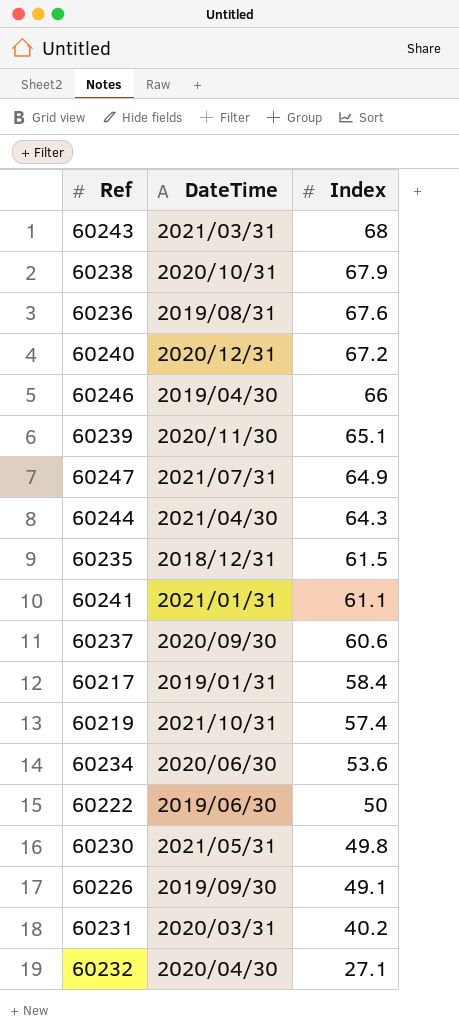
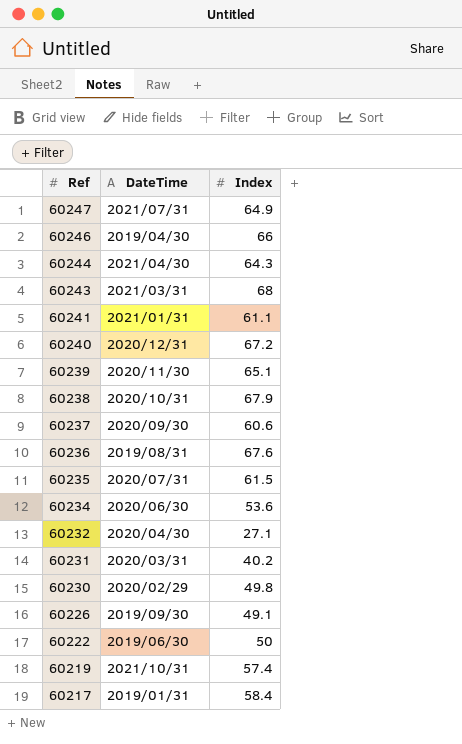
row order: Index descending -> Ref descending
60235 | DateTime: 2018/12/31 -> 2020/07/31
60230 | DateTime: 2021/05/31 -> 2020/02/29

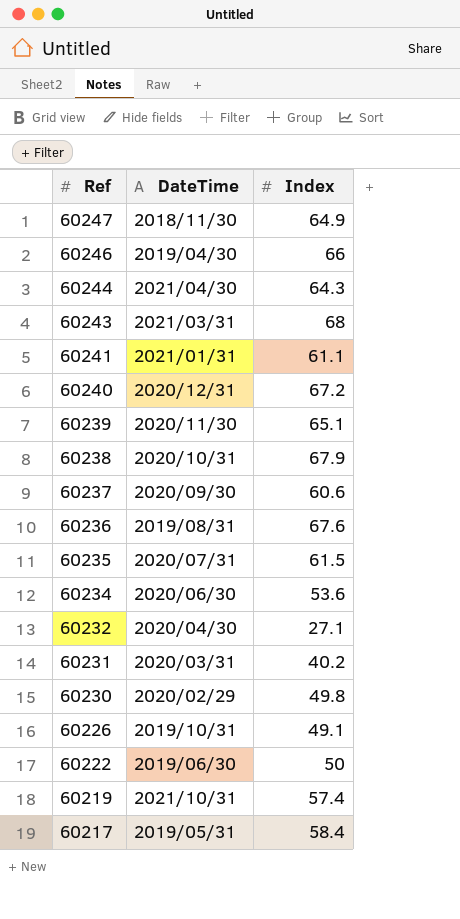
60247 | DateTime: 2021/07/31 -> 2018/11/30
60226 | DateTime: 2019/09/30 -> 2019/10/31
60217 | DateTime: 2019/01/31 -> 2019/05/31

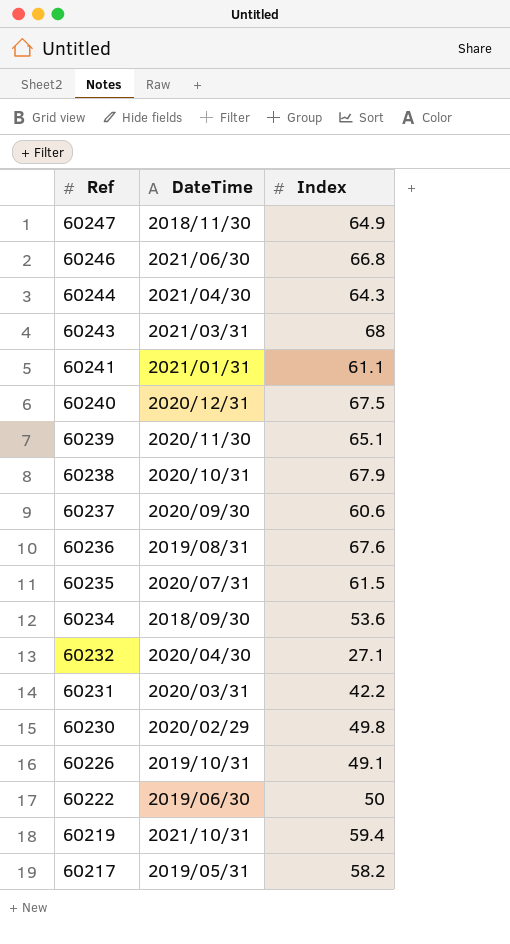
60246 | DateTime: 2019/04/30 -> 2021/06/30
60246 | Index: 66 -> 66.8
60240 | Index: 67.2 -> 67.5
60234 | DateTime: 2020/06/30 -> 2018/09/30
60231 | Index: 40.2 -> 42.2
60219 | Index: 57.4 -> 59.4
60217 | Index: 58.4 -> 58.2

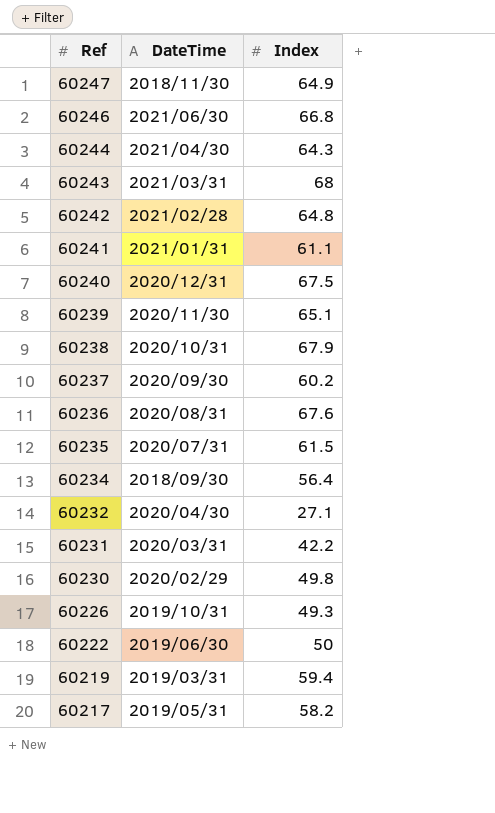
row 60242: none -> 2021/02/28 | 64.8
60237 | Index: 60.6 -> 60.2
60236 | DateTime: 2019/08/31 -> 2020/08/31
60234 | Index: 53.6 -> 56.4
60226 | Index: 49.1 -> 49.3
60219 | DateTime: 2021/10/31 -> 2019/03/31

